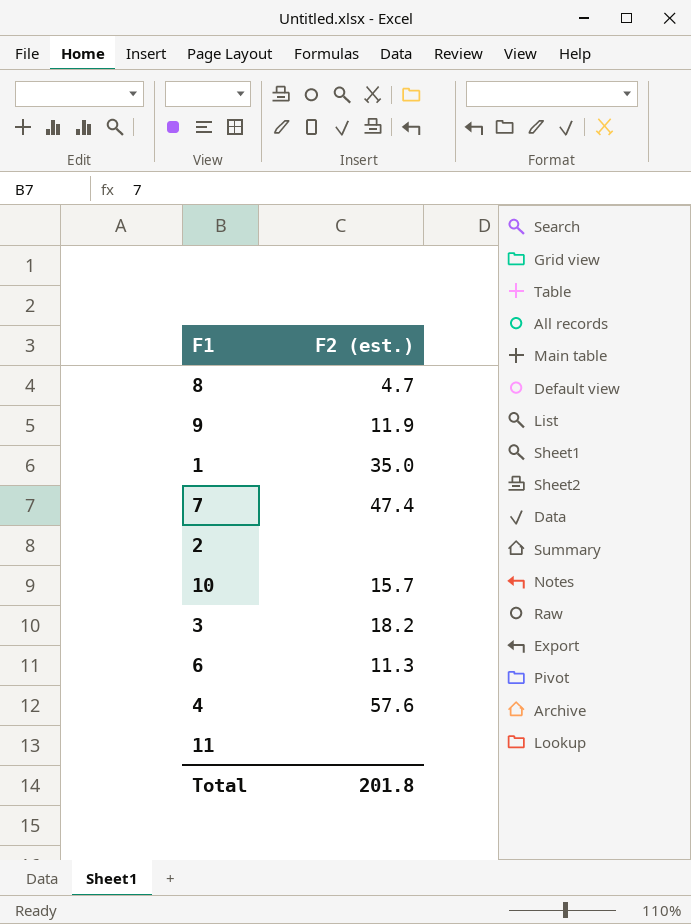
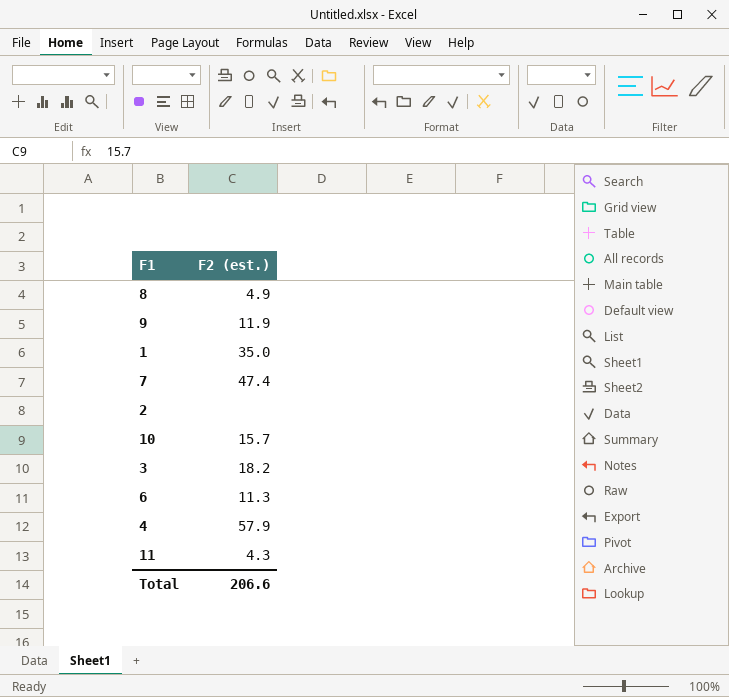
8 | F2 (est.): 4.7 -> 4.9
4 | F2 (est.): 57.6 -> 57.9
11 | F2 (est.): none -> 4.3
Total | F2 (est.): 201.8 -> 206.6

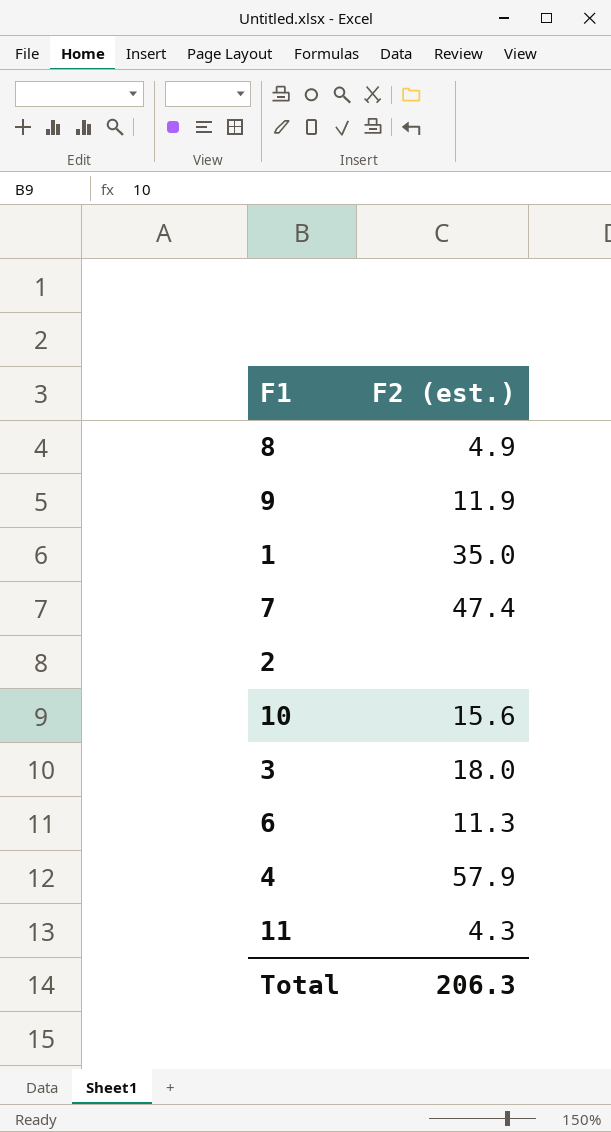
10 | F2 (est.): 15.7 -> 15.6
3 | F2 (est.): 18.2 -> 18.0
Total | F2 (est.): 206.6 -> 206.3

